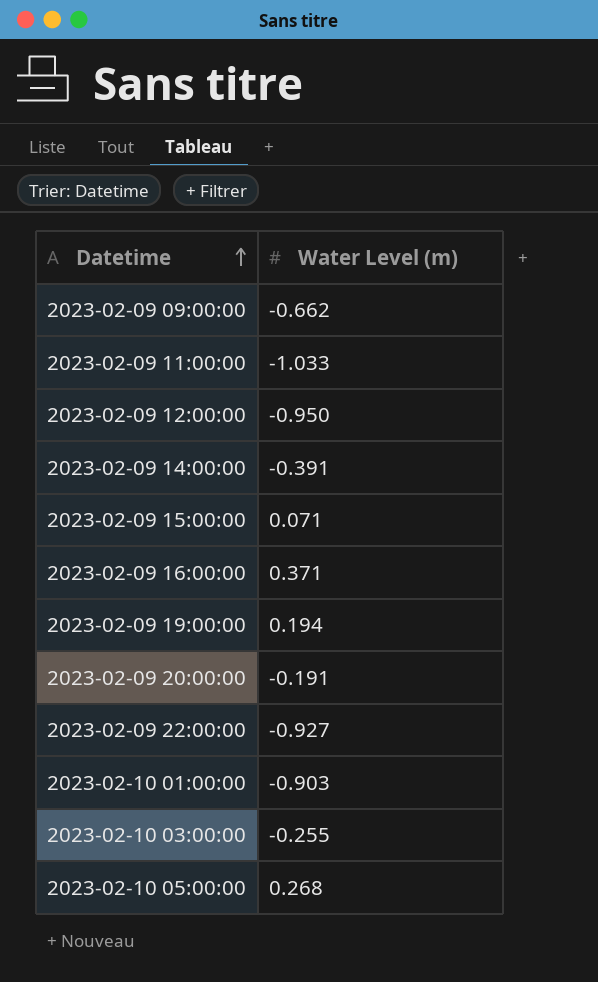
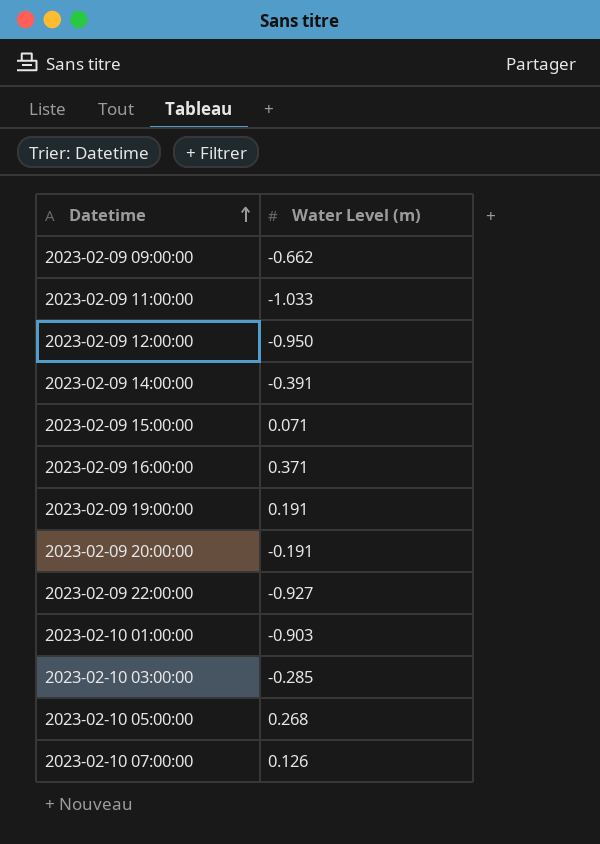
2023-02-09 19:00:00 | Water Level (m): 0.194 -> 0.191
2023-02-10 03:00:00 | Water Level (m): -0.255 -> -0.285
row 2023-02-10 07:00:00: none -> 0.126

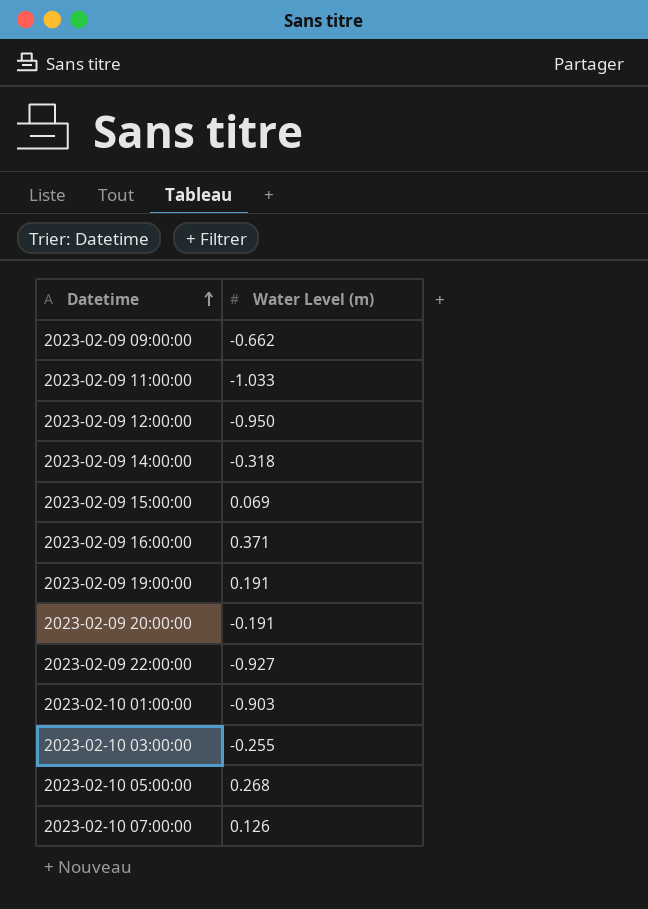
2023-02-09 14:00:00 | Water Level (m): -0.391 -> -0.318
2023-02-09 15:00:00 | Water Level (m): 0.071 -> 0.069
2023-02-10 03:00:00 | Water Level (m): -0.285 -> -0.255

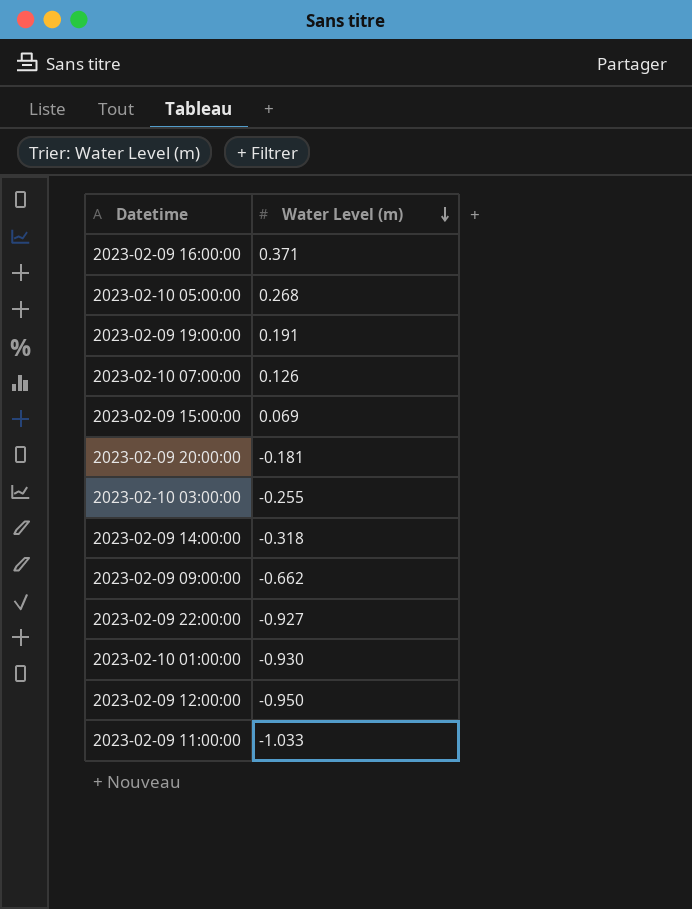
row order: Datetime ascending -> Water Level (m) descending
2023-02-09 20:00:00 | Water Level (m): -0.191 -> -0.181
2023-02-10 01:00:00 | Water Level (m): -0.903 -> -0.930

